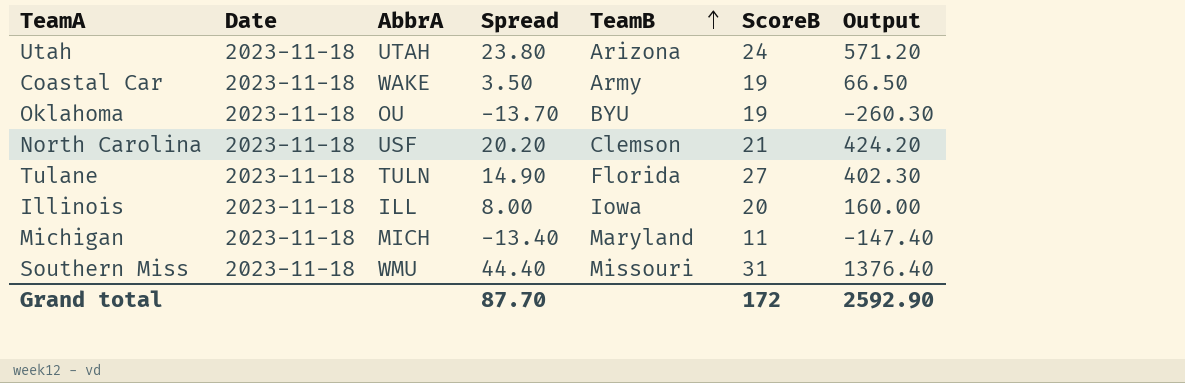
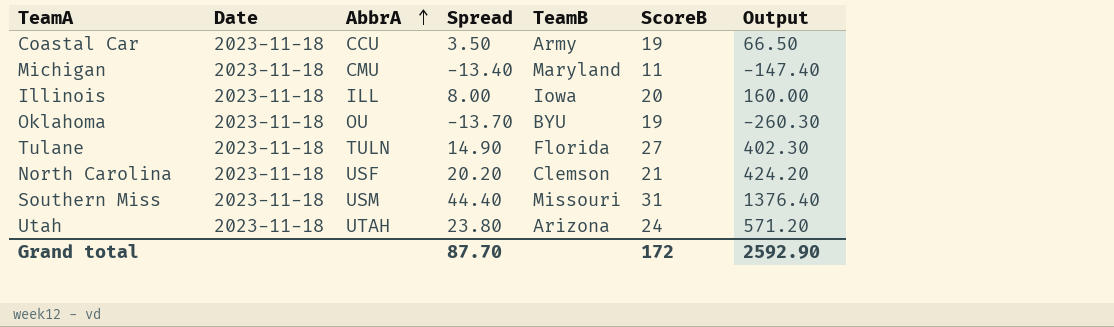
row order: TeamB ascending -> AbbrA ascending
Coastal Car | AbbrA: WAKE -> CCU
Michigan | AbbrA: MICH -> CMU
Southern Miss | AbbrA: WMU -> USM

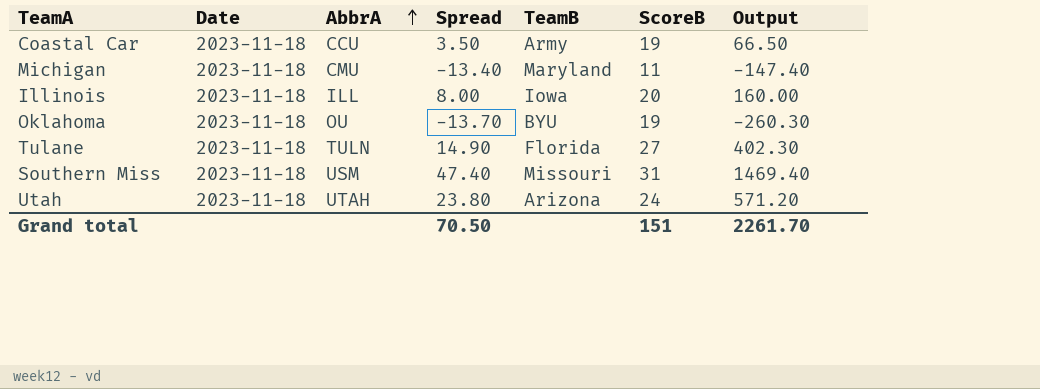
row North Carolina: 2023-11-18 | USF | 20.20 | Clemson | 21 | 424.20 -> none
Southern Miss | Spread: 44.40 -> 47.40
Southern Miss | Output: 1376.40 -> 1469.40
Grand total | Spread: 87.70 -> 70.50
Grand total | ScoreB: 172 -> 151
Grand total | Output: 2592.90 -> 2261.70

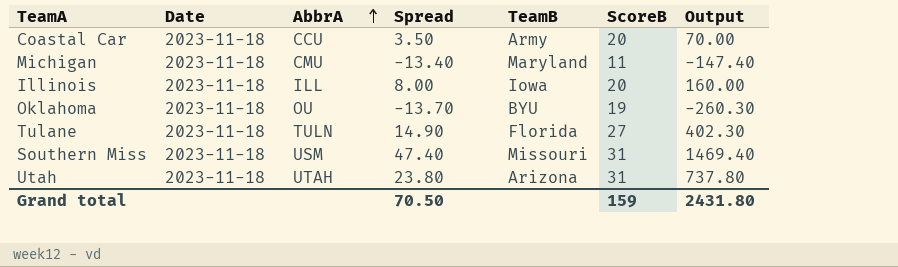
Coastal Car | ScoreB: 19 -> 20
Coastal Car | Output: 66.50 -> 70.00
Utah | ScoreB: 24 -> 31
Utah | Output: 571.20 -> 737.80
Grand total | ScoreB: 151 -> 159
Grand total | Output: 2261.70 -> 2431.80

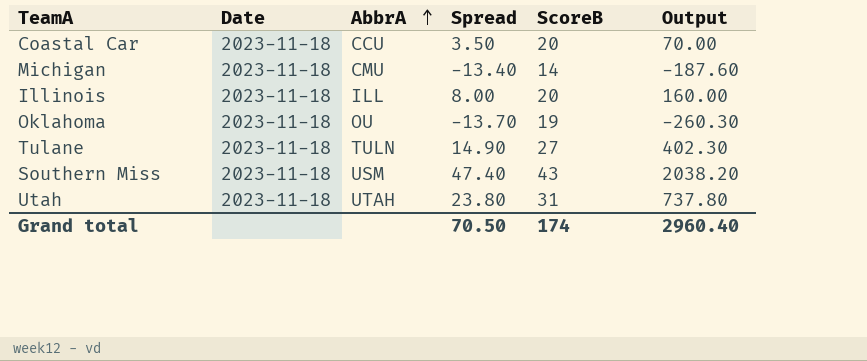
column TeamB | position: 5 -> none
Michigan | ScoreB: 11 -> 14
Michigan | Output: -147.40 -> -187.60
Southern Miss | ScoreB: 31 -> 43
Southern Miss | Output: 1469.40 -> 2038.20
Grand total | ScoreB: 159 -> 174
Grand total | Output: 2431.80 -> 2960.40

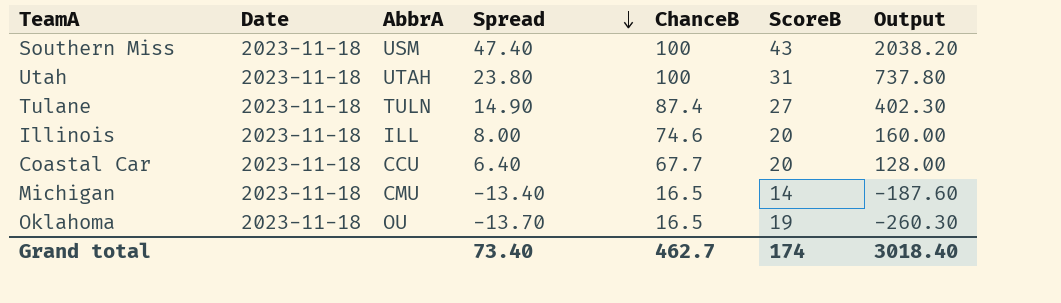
row order: AbbrA ascending -> Spread descending
column ChanceB | position: none -> 5
Coastal Car | Spread: 3.50 -> 6.40
Coastal Car | Output: 70.00 -> 128.00
Grand total | Spread: 70.50 -> 73.40
Grand total | Output: 2960.40 -> 3018.40

